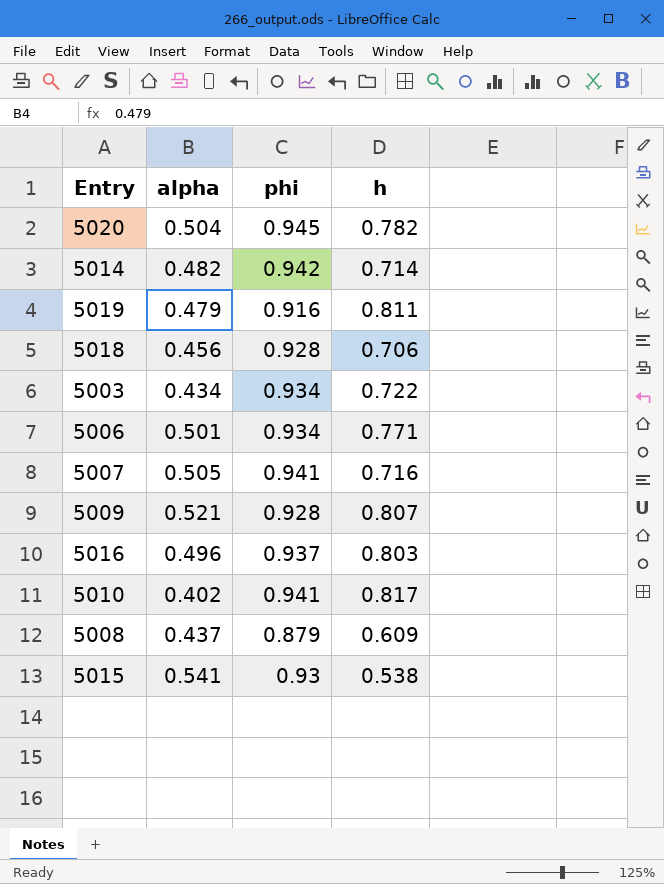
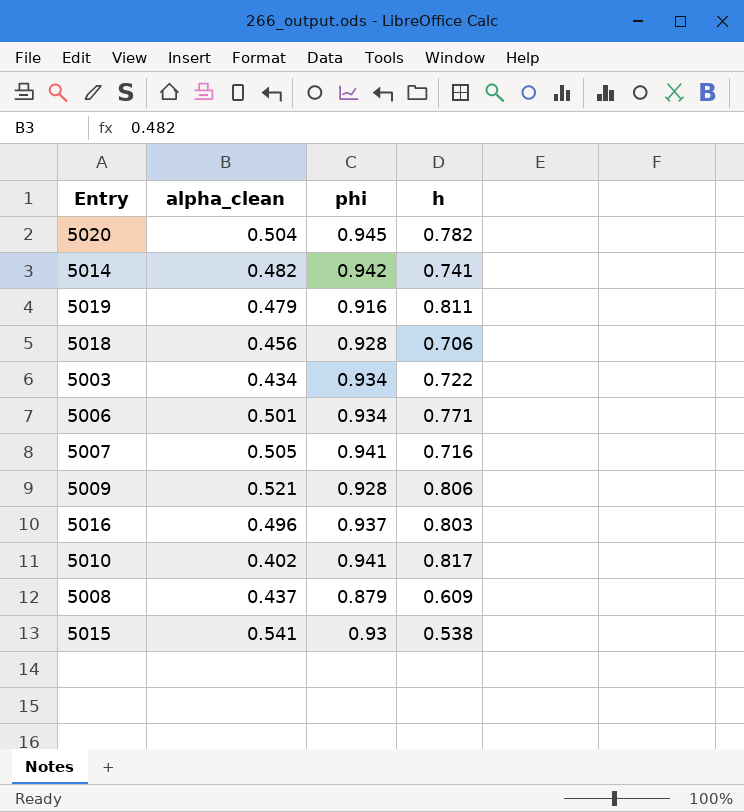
column name: alpha -> alpha_clean
5014 | h: 0.714 -> 0.741
5009 | h: 0.807 -> 0.806

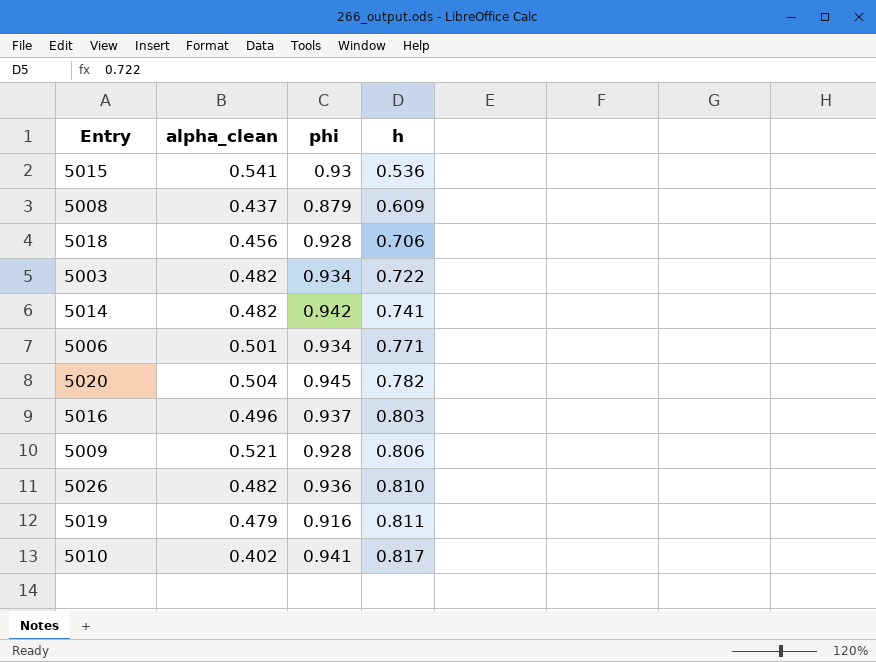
row order: none -> h ascending
row 5007: 0.505 | 0.941 | 0.716 -> none
5015 | h: 0.538 -> 0.536
5003 | alpha_clean: 0.434 -> 0.482
row 5026: none -> 0.482 | 0.936 | 0.810

